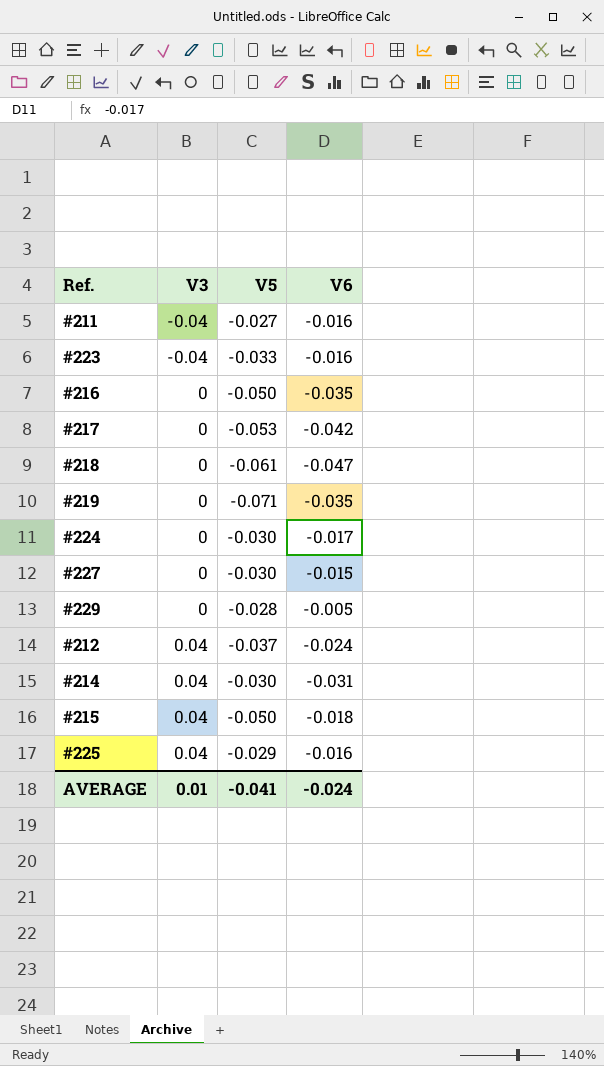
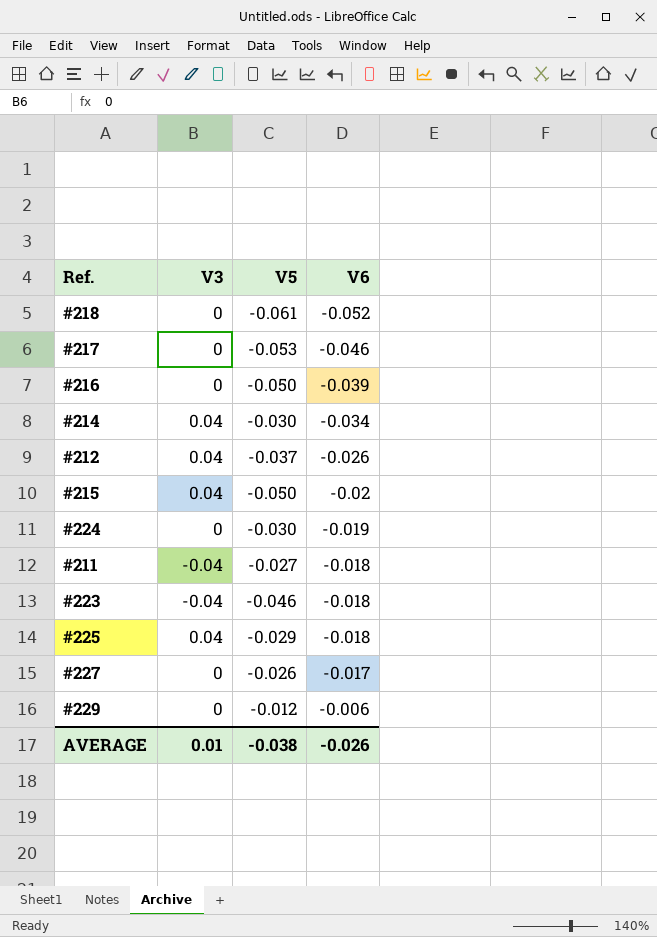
row order: V3 ascending -> V6 ascending
row #219: 0 | -0.071 | -0.035 -> none
#218 | V6: -0.047 -> -0.052
#217 | V6: -0.042 -> -0.046
#216 | V6: -0.035 -> -0.039
#214 | V6: -0.031 -> -0.034
#212 | V6: -0.024 -> -0.026
#215 | V6: -0.018 -> -0.02
#224 | V6: -0.017 -> -0.019
#211 | V6: -0.016 -> -0.018
#223 | V5: -0.033 -> -0.046
#223 | V6: -0.016 -> -0.018
#225 | V6: -0.016 -> -0.018
#227 | V5: -0.030 -> -0.026
#227 | V6: -0.015 -> -0.017
#229 | V5: -0.028 -> -0.012
#229 | V6: -0.005 -> -0.006
AVERAGE | V5: -0.041 -> -0.038
AVERAGE | V6: -0.024 -> -0.026

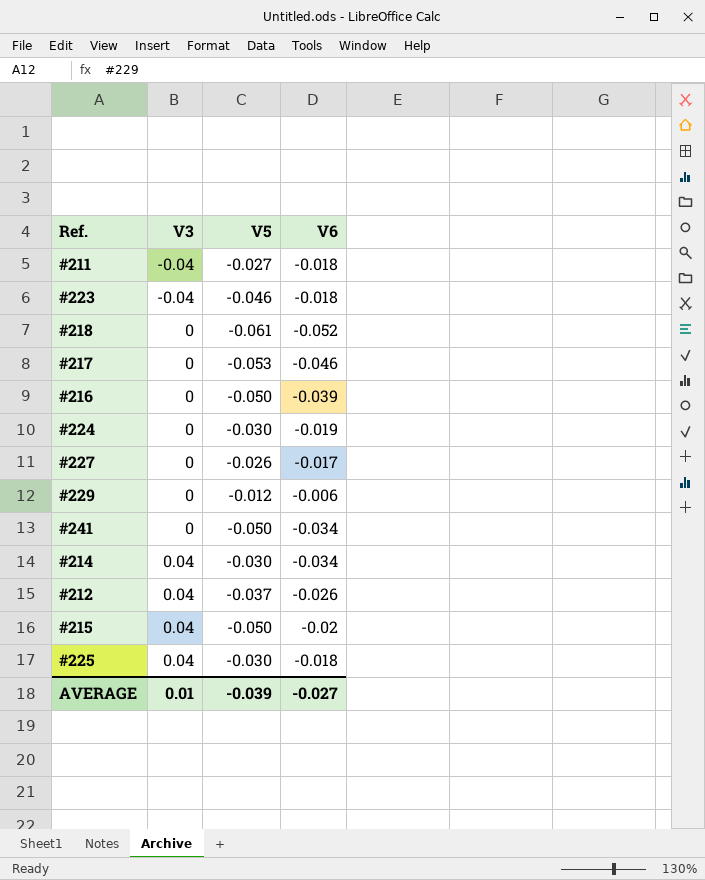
row order: V6 ascending -> V3 ascending
row #241: none -> 0 | -0.050 | -0.034
#225 | V5: -0.029 -> -0.030
AVERAGE | V5: -0.038 -> -0.039
AVERAGE | V6: -0.026 -> -0.027

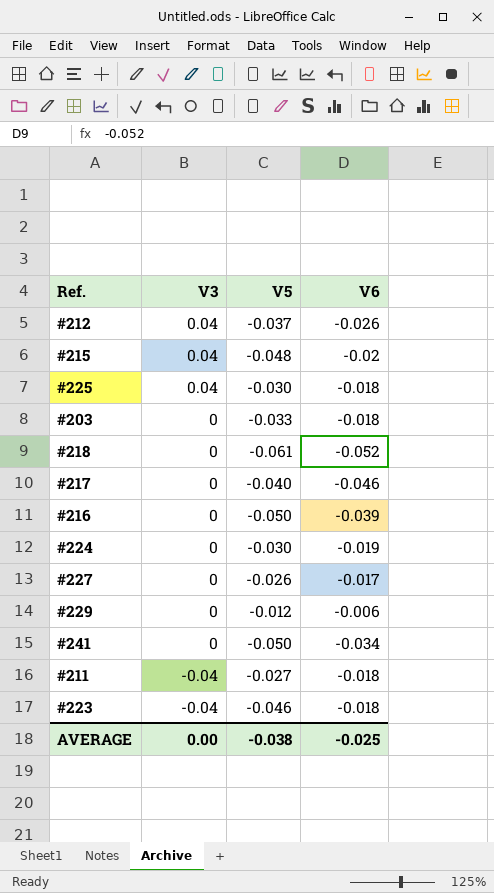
row order: V3 ascending -> V3 descending
row #214: 0.04 | -0.030 | -0.034 -> none
#215 | V5: -0.050 -> -0.048
row #203: none -> 0 | -0.033 | -0.018
#217 | V5: -0.053 -> -0.040
AVERAGE | V3: 0.01 -> 0.00
AVERAGE | V5: -0.039 -> -0.038
AVERAGE | V6: -0.027 -> -0.025

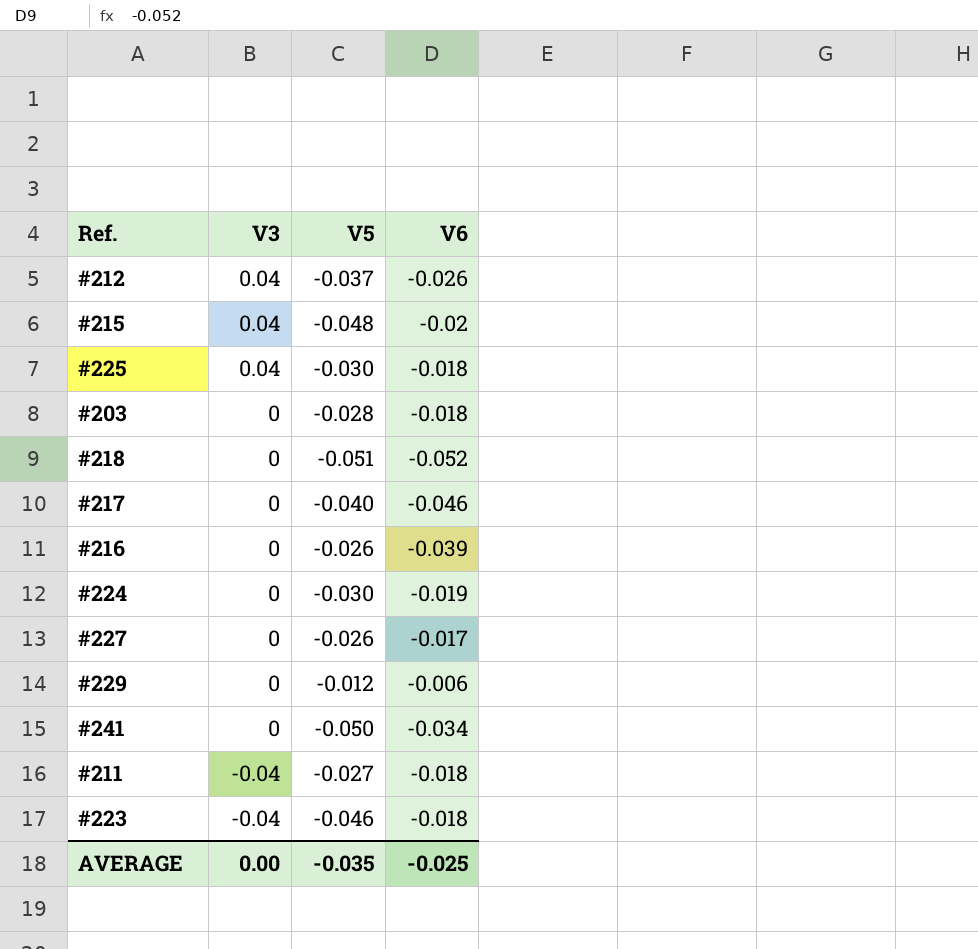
#203 | V5: -0.033 -> -0.028
#218 | V5: -0.061 -> -0.051
#216 | V5: -0.050 -> -0.026
AVERAGE | V5: -0.038 -> -0.035

